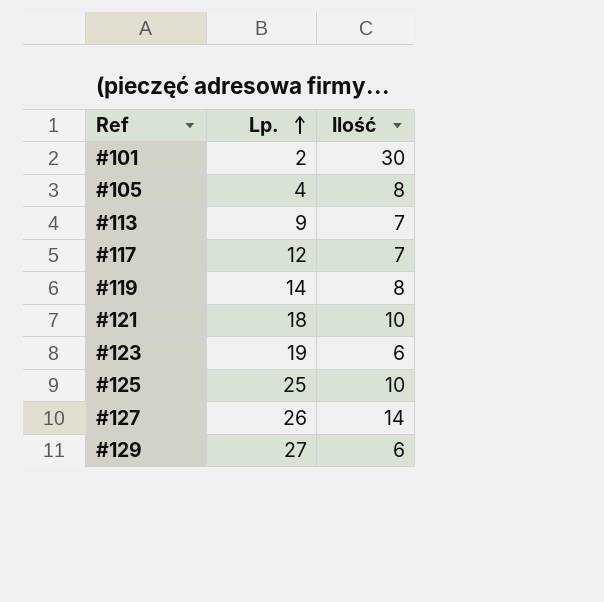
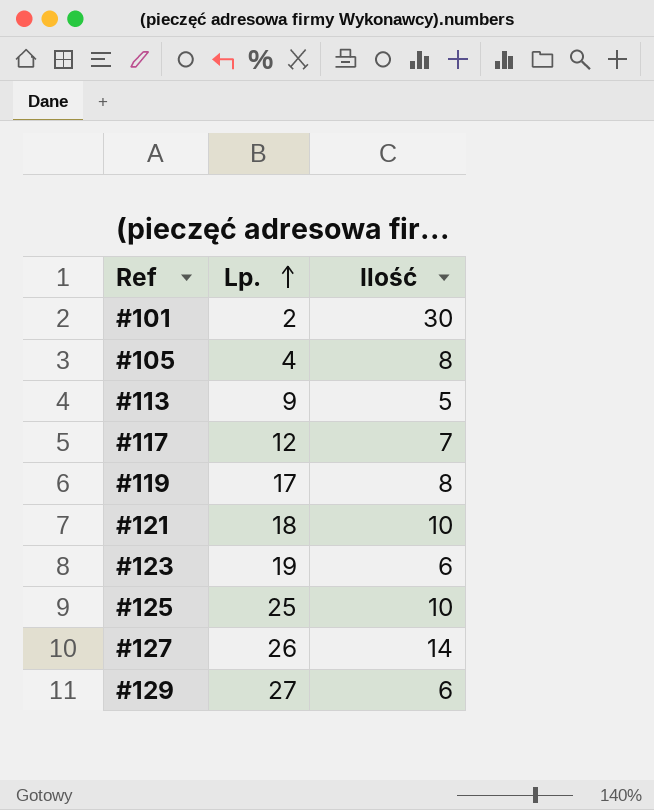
#113 | Ilość: 7 -> 5
#119 | Lp.: 14 -> 17

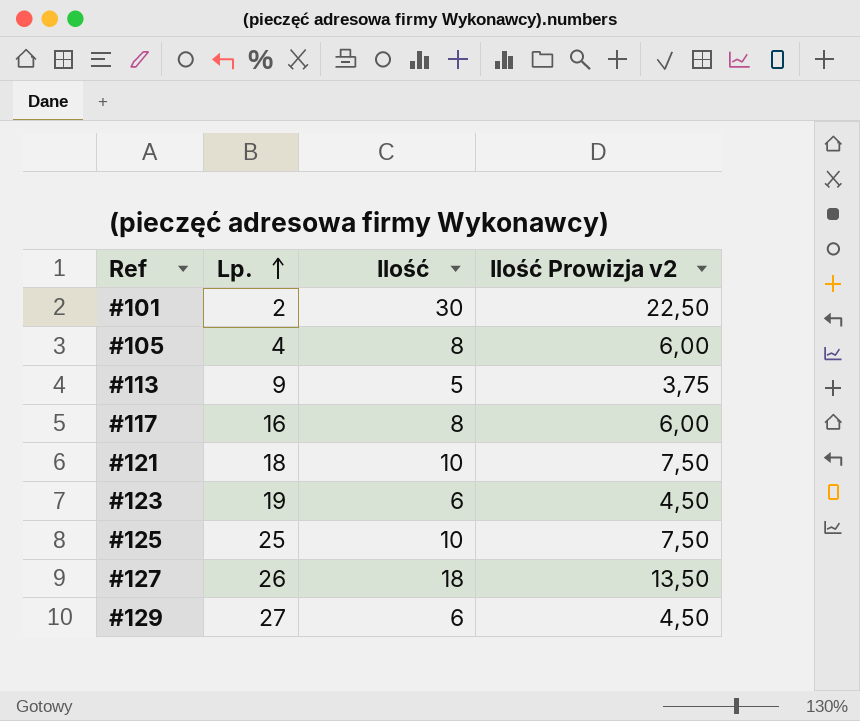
column Ilość Prowizja v2 | formula: none -> [Ilość] * 0,75
row #119: 17 | 8 -> none
#117 | Lp.: 12 -> 16
#117 | Ilość: 7 -> 8
#127 | Ilość: 14 -> 18

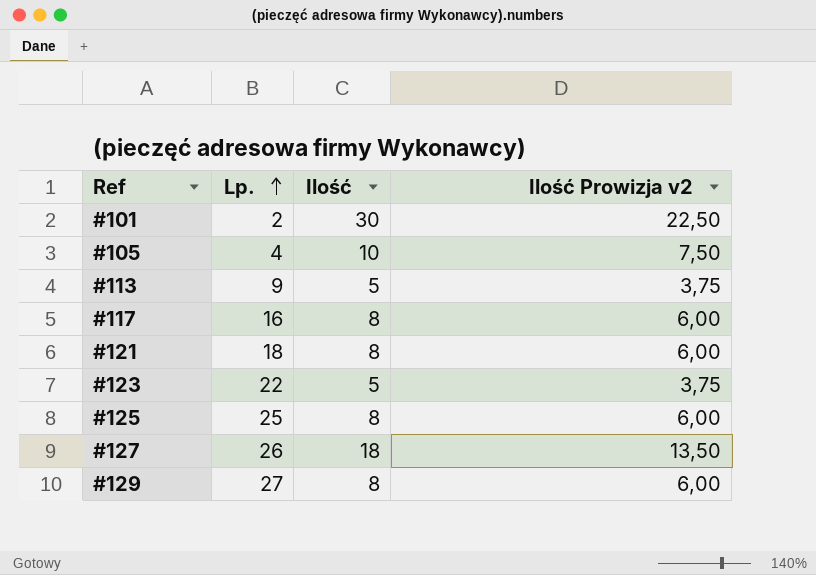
#105 | Ilość: 8 -> 10
#105 | Ilość Prowizja v2: 6,00 -> 7,50
#121 | Ilość: 10 -> 8
#121 | Ilość Prowizja v2: 7,50 -> 6,00
#123 | Lp.: 19 -> 22
#123 | Ilość: 6 -> 5
#123 | Ilość Prowizja v2: 4,50 -> 3,75
#125 | Ilość: 10 -> 8
#125 | Ilość Prowizja v2: 7,50 -> 6,00
#129 | Ilość: 6 -> 8
#129 | Ilość Prowizja v2: 4,50 -> 6,00

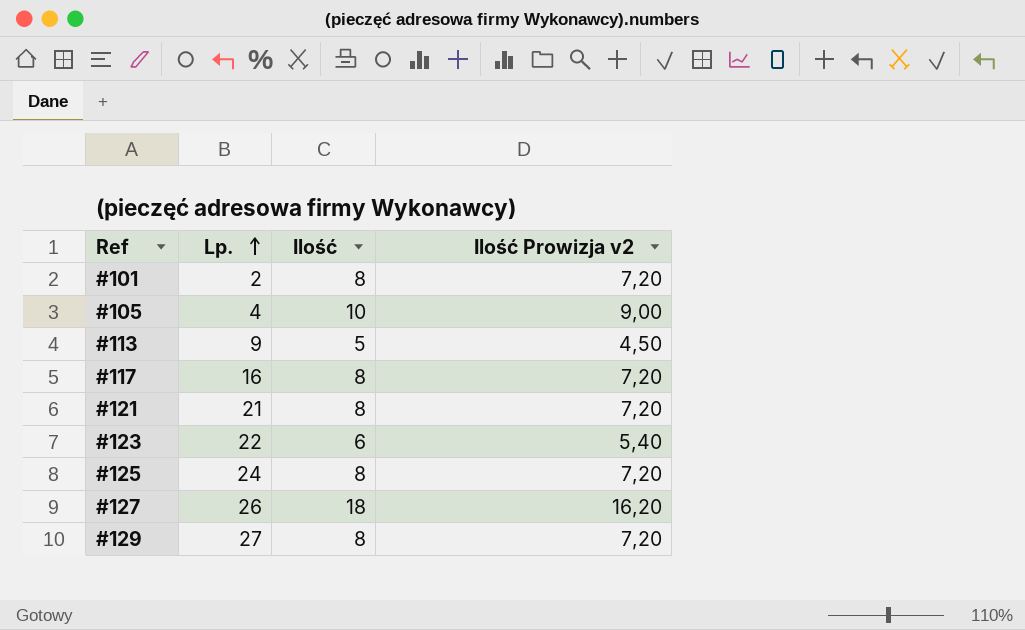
column Ilość Prowizja v2 | formula: [Ilość] * 0,75 -> [Ilość] * 0,9
#101 | Ilość: 30 -> 8
#121 | Lp.: 18 -> 21
#123 | Ilość: 5 -> 6
#125 | Lp.: 25 -> 24

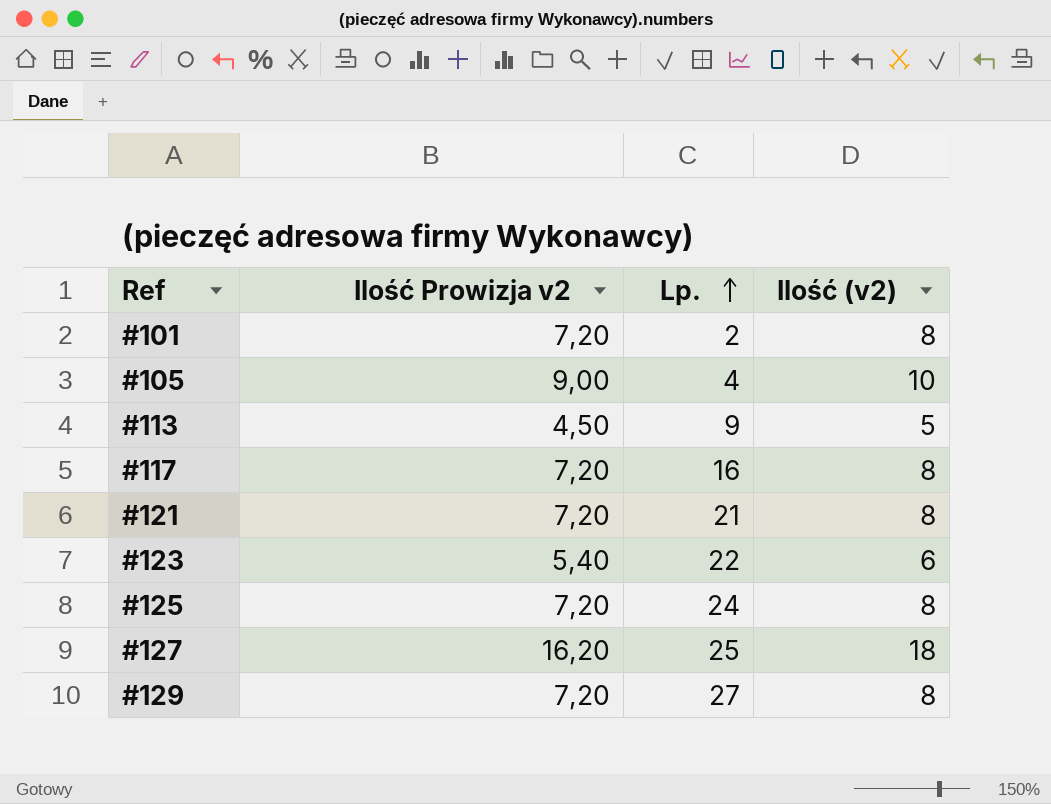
column Ilość Prowizja v2 | position: 4 -> 2
column name: Ilość -> Ilość (v2)
#127 | Lp.: 26 -> 25

